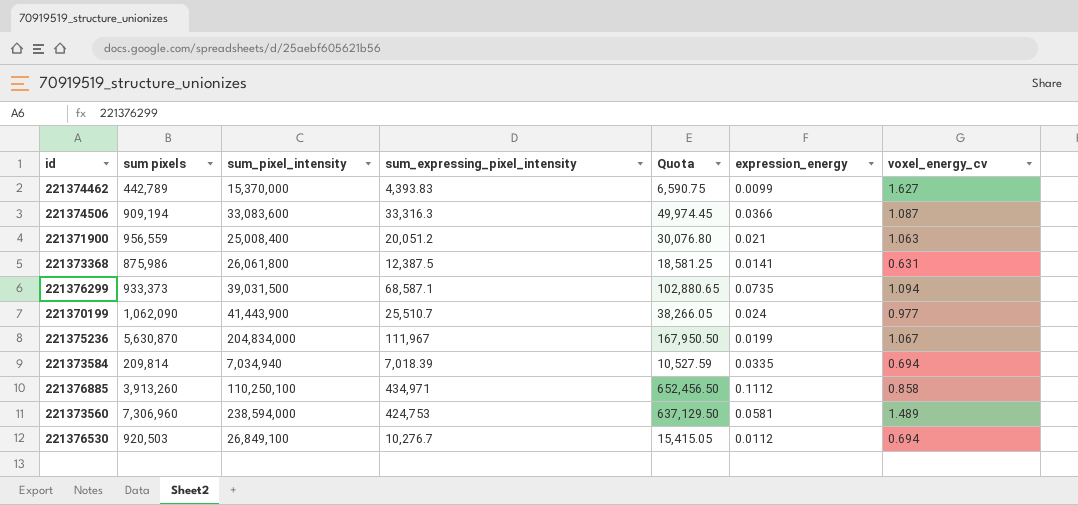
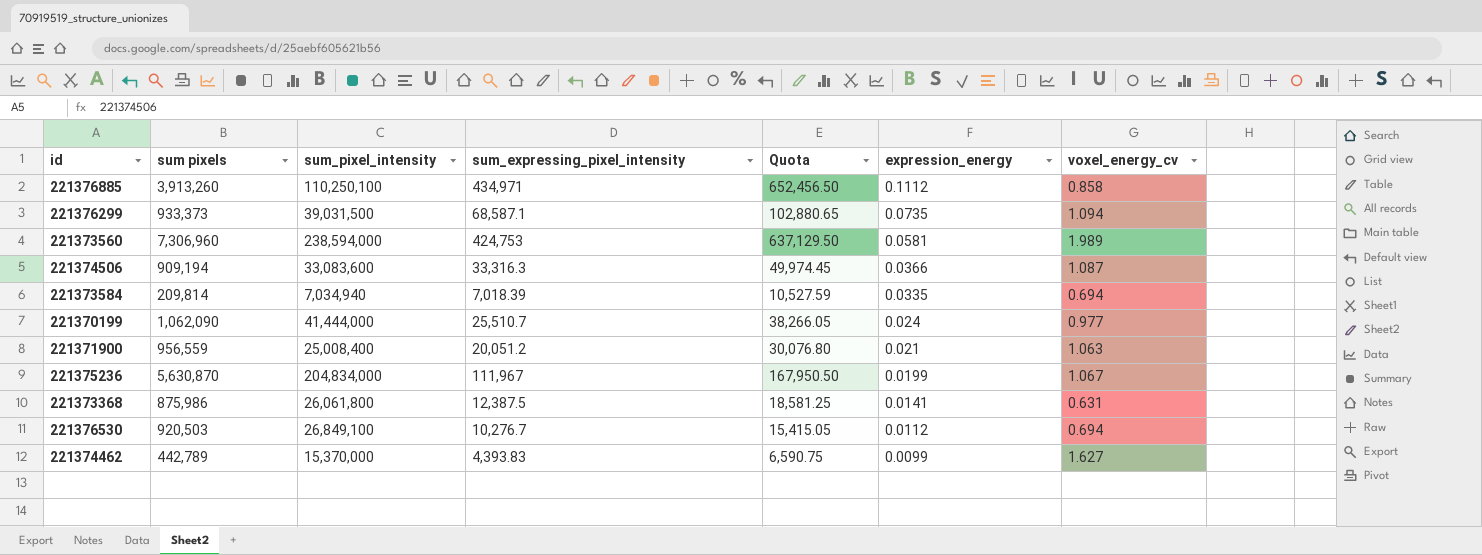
row order: none -> expression_energy descending
221373560 | voxel_energy_cv: 1.489 -> 1.989
221370199 | sum_pixel_intensity: 41,443,900 -> 41,444,000

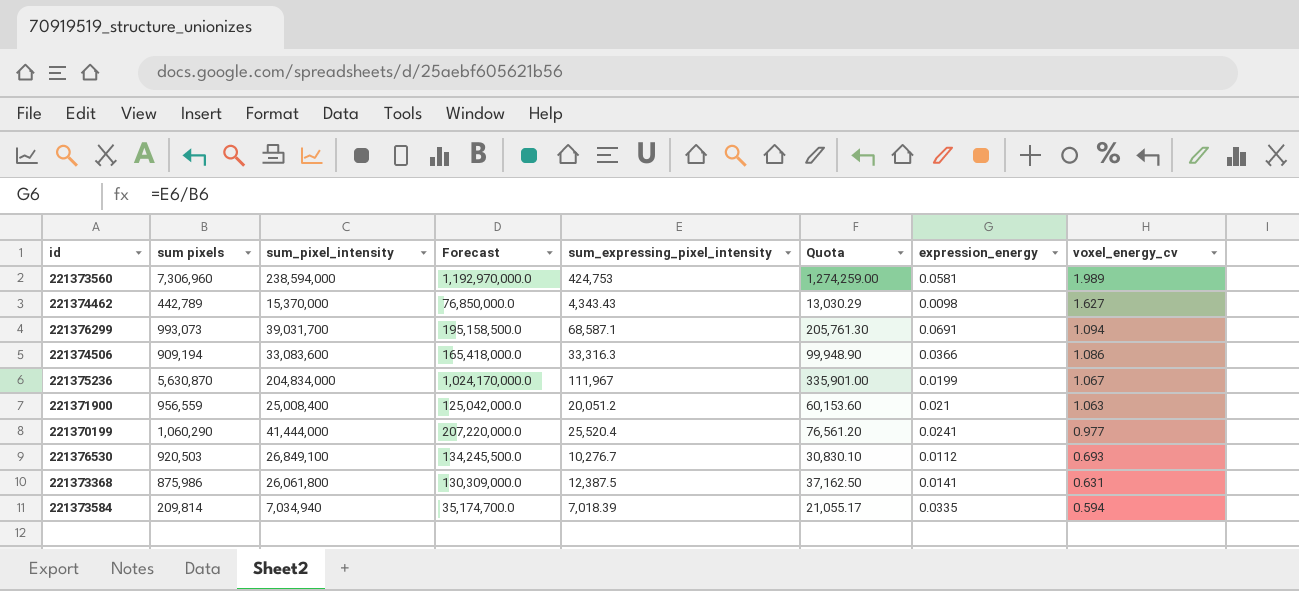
row order: expression_energy descending -> voxel_energy_cv descending
column Forecast | formula: none -> [sum_pixel_intensity] * 5
column Quota | formula: [sum_expressing_pixel_intensity] * 1.5 -> [sum_expressing_pixel_intensity] * 3
row 221376885: 3,913,260 | 110,250,100 | 434,971 | 652,456.50 | 0.1112 | 0.858 -> none
221374462 | sum_expressing_pixel_intensity: 4,393.83 -> 4,343.43
221374462 | expression_energy: 0.0099 -> 0.0098
221376299 | sum pixels: 933,373 -> 993,073
221376299 | sum_pixel_intensity: 39,031,500 -> 39,031,700
221376299 | expression_energy: 0.0735 -> 0.0691
221374506 | voxel_energy_cv: 1.087 -> 1.086
221370199 | sum pixels: 1,062,090 -> 1,060,290
221370199 | sum_expressing_pixel_intensity: 25,510.7 -> 25,520.4
221370199 | expression_energy: 0.024 -> 0.0241
221376530 | voxel_energy_cv: 0.694 -> 0.693
221373584 | voxel_energy_cv: 0.694 -> 0.594

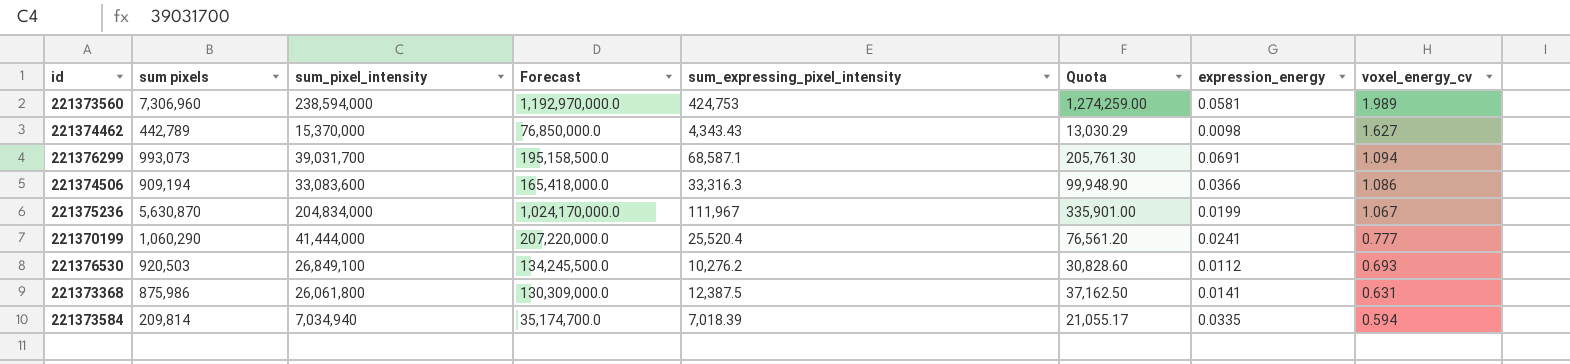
row 221371900: 956,559 | 25,008,400 | 125,042,000.0 | 20,051.2 | 60,153.60 | 0.021 | 1.063 -> none
221370199 | voxel_energy_cv: 0.977 -> 0.777
221376530 | sum_expressing_pixel_intensity: 10,276.7 -> 10,276.2
221376530 | Quota: 30,830.10 -> 30,828.60

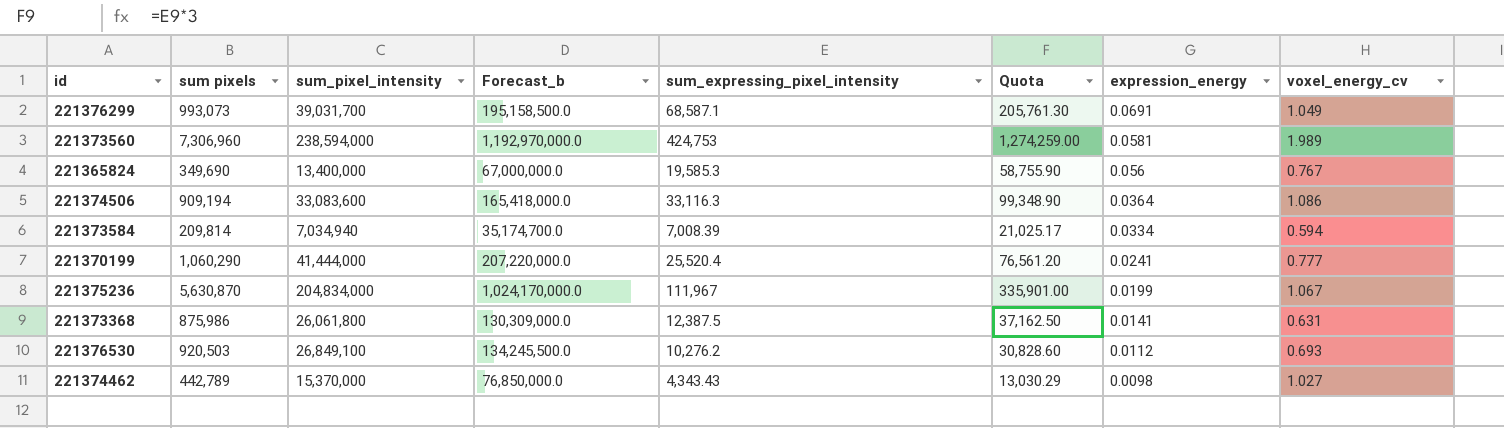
row order: voxel_energy_cv descending -> expression_energy descending
column name: Forecast -> Forecast_b
221376299 | voxel_energy_cv: 1.094 -> 1.049
row 221365824: none -> 349,690 | 13,400,000 | 67,000,000.0 | 19,585.3 | 58,755.90 | 0.056 | 0.767
221374506 | sum_expressing_pixel_intensity: 33,316.3 -> 33,116.3
221374506 | Quota: 99,948.90 -> 99,348.90
221374506 | expression_energy: 0.0366 -> 0.0364
221373584 | sum_expressing_pixel_intensity: 7,018.39 -> 7,008.39
221373584 | Quota: 21,055.17 -> 21,025.17
221373584 | expression_energy: 0.0335 -> 0.0334
221374462 | voxel_energy_cv: 1.627 -> 1.027

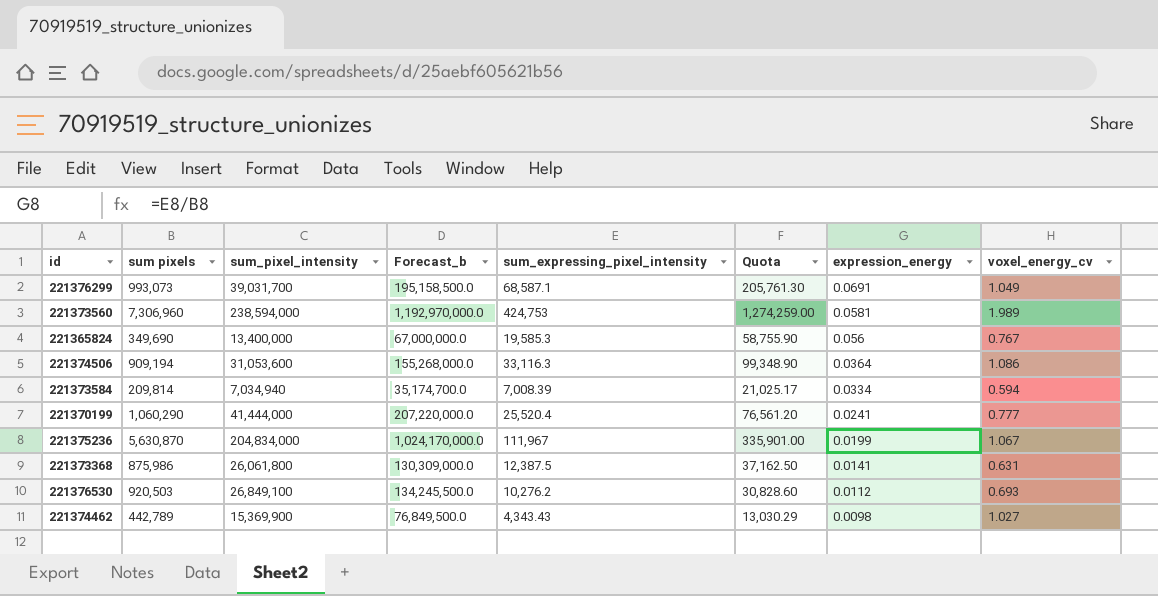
221374506 | sum_pixel_intensity: 33,083,600 -> 31,053,600
221374506 | Forecast_b: 165,418,000.0 -> 155,268,000.0
221374462 | sum_pixel_intensity: 15,370,000 -> 15,369,900
221374462 | Forecast_b: 76,850,000.0 -> 76,849,500.0

